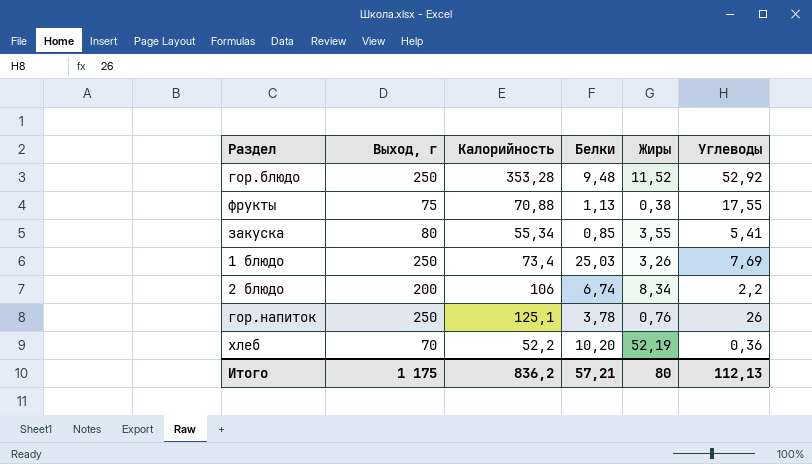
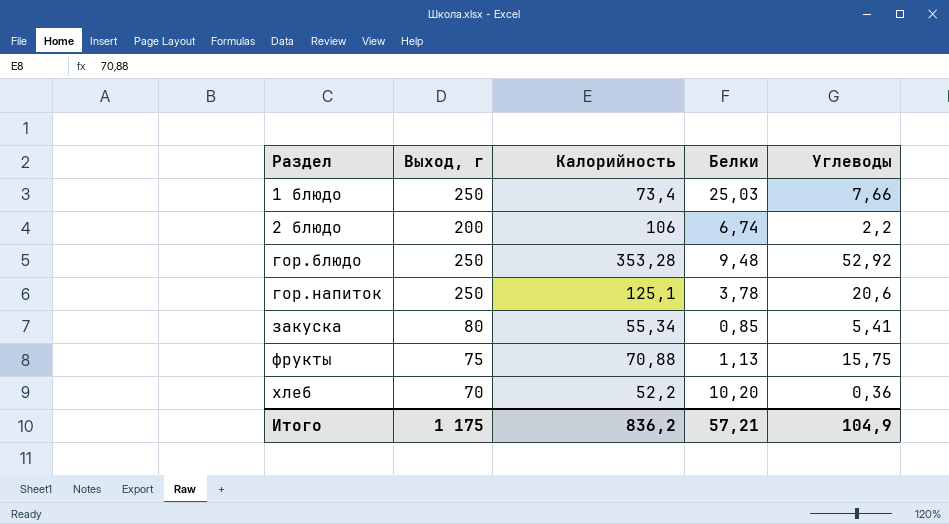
row order: none -> Раздел ascending
column Жиры | position: 5 -> none
1 блюдо | Углеводы: 7,69 -> 7,66
гор.напиток | Углеводы: 26 -> 20,6
фрукты | Углеводы: 17,55 -> 15,75
Итого | Углеводы: 112,13 -> 104,9

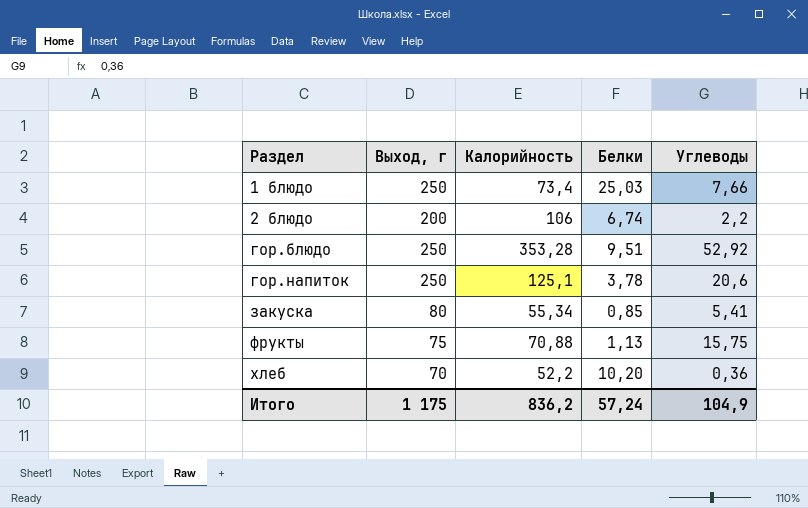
гор.блюдо | Белки: 9,48 -> 9,51
Итого | Белки: 57,21 -> 57,24

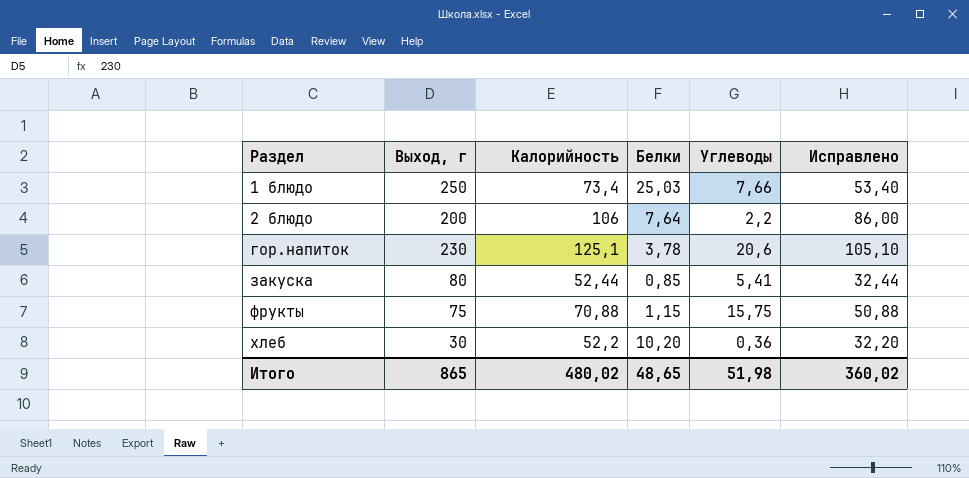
column Исправлено | formula: none -> [Калорийность] - 20
row гор.блюдо: 250 | 353,28 | 9,51 | 52,92 -> none
2 блюдо | Белки: 6,74 -> 7,64
гор.напиток | Выход, г: 250 -> 230
закуска | Калорийность: 55,34 -> 52,44
фрукты | Белки: 1,13 -> 1,15
хлеб | Выход, г: 70 -> 30
Итого | Выход, г: 1 175 -> 865
Итого | Калорийность: 836,2 -> 480,02
Итого | Белки: 57,24 -> 48,65
Итого | Углеводы: 104,9 -> 51,98

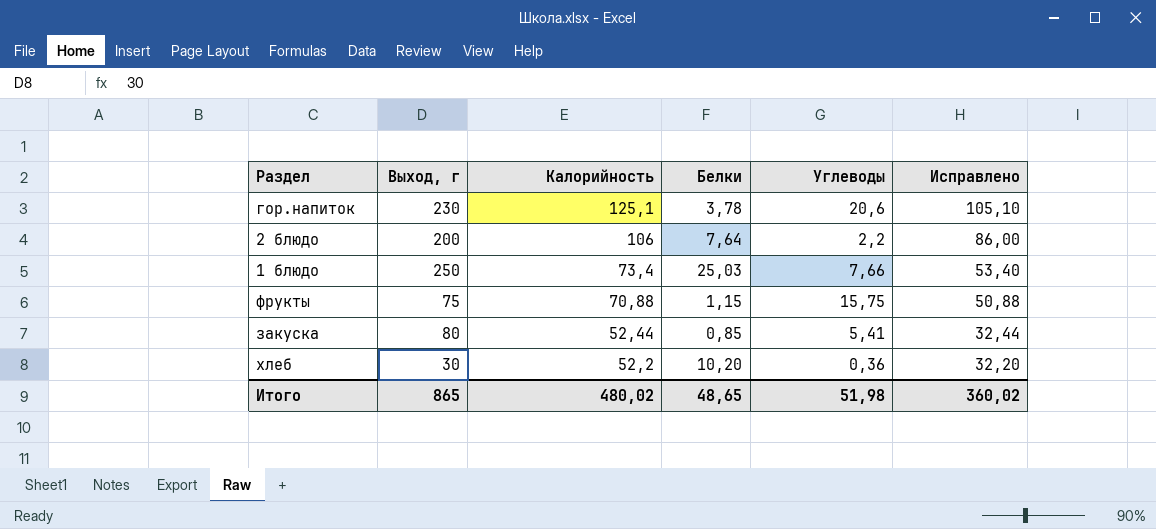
row order: Раздел ascending -> Калорийность descending

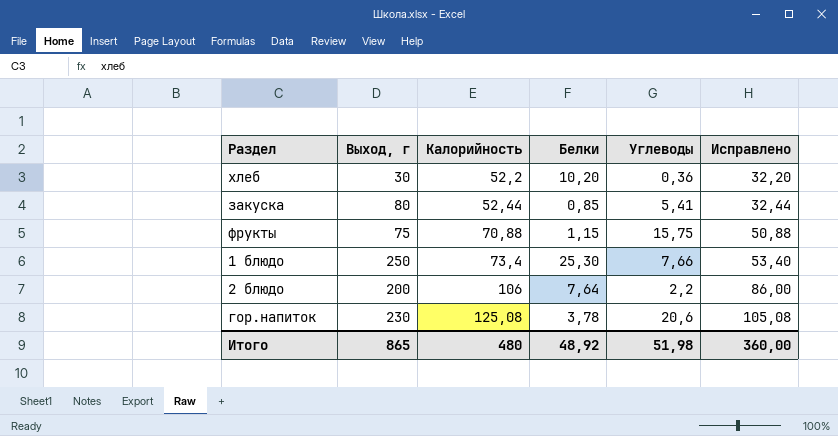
row order: Калорийность descending -> Калорийность ascending
1 блюдо | Белки: 25,03 -> 25,30
гор.напиток | Калорийность: 125,1 -> 125,08
гор.напиток | Исправлено: 105,10 -> 105,08
Итого | Калорийность: 480,02 -> 480
Итого | Белки: 48,65 -> 48,92
Итого | Исправлено: 360,02 -> 360,00

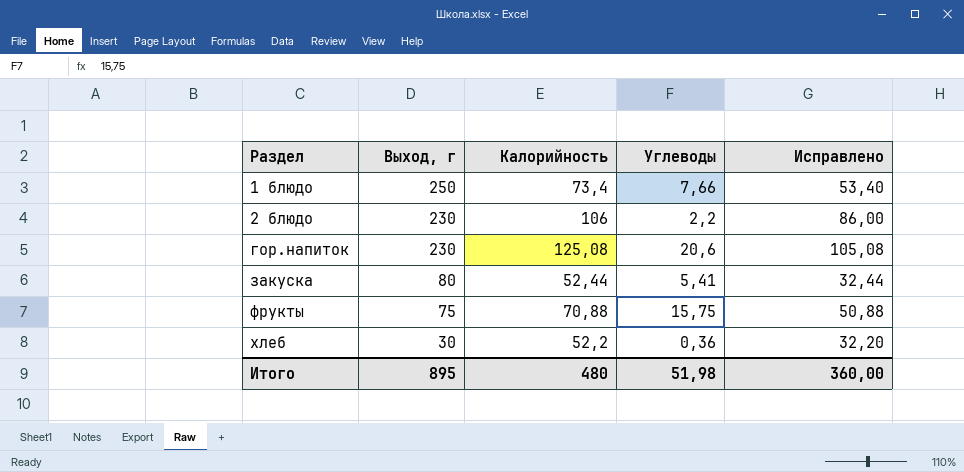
row order: Калорийность ascending -> Раздел ascending
column Белки | position: 4 -> none
2 блюдо | Выход, г: 200 -> 230
Итого | Выход, г: 865 -> 895

